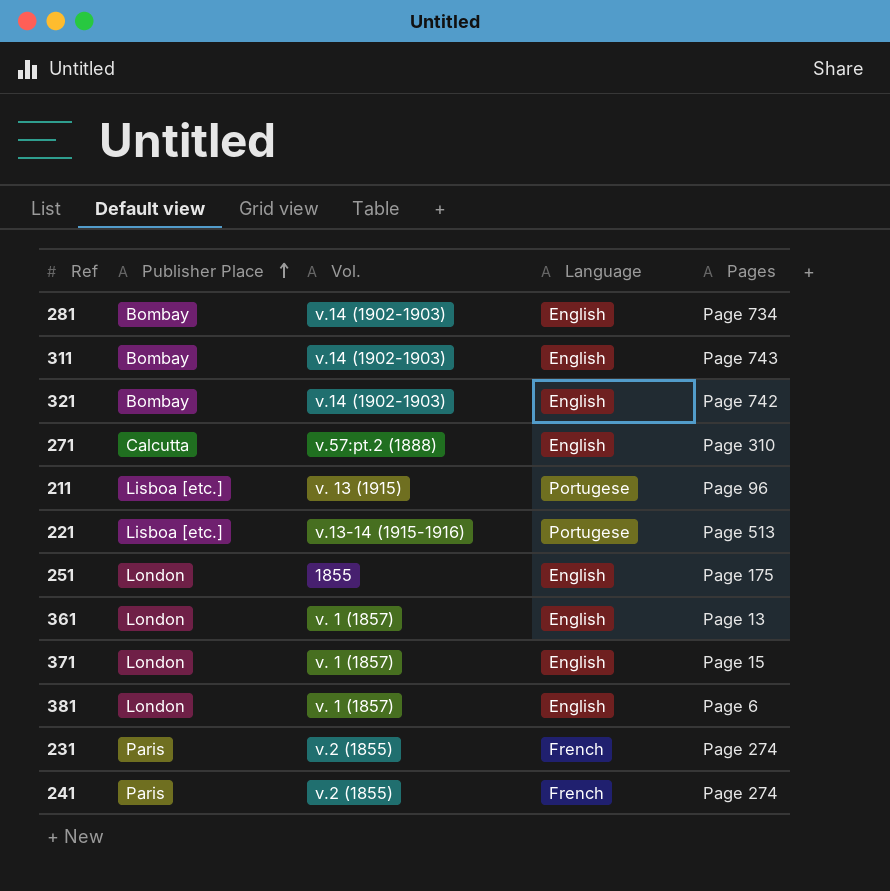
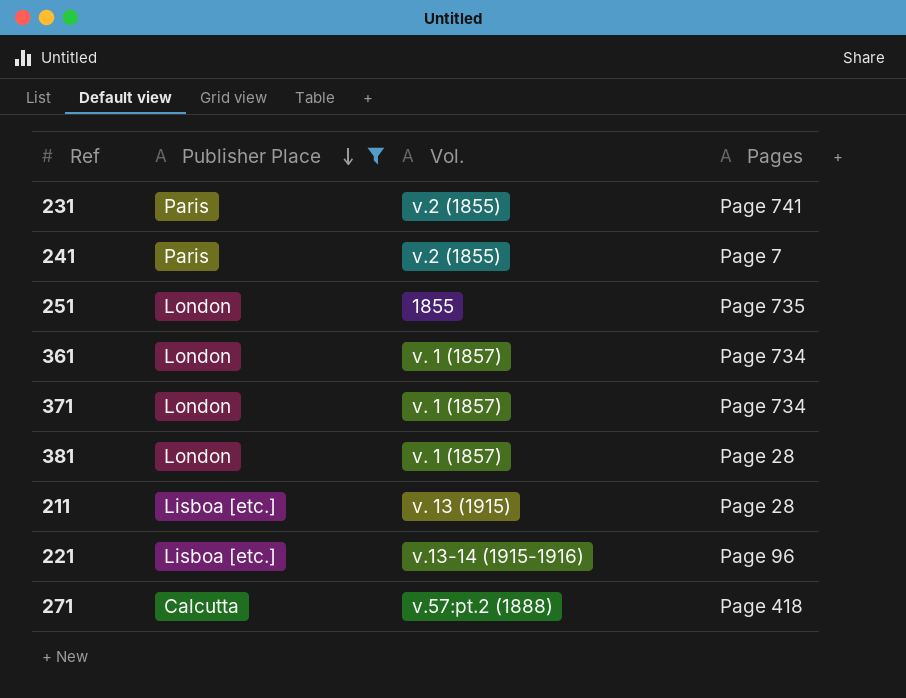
filter: none -> Publisher Place != Bombay
row order: Publisher Place ascending -> Publisher Place descending
column Language | position: 4 -> none
231 | Pages: Page 274 -> Page 741
241 | Pages: Page 274 -> Page 7
251 | Pages: Page 175 -> Page 735
361 | Pages: Page 13 -> Page 734
371 | Pages: Page 15 -> Page 734
381 | Pages: Page 6 -> Page 28
211 | Pages: Page 96 -> Page 28
221 | Pages: Page 513 -> Page 96
271 | Pages: Page 310 -> Page 418

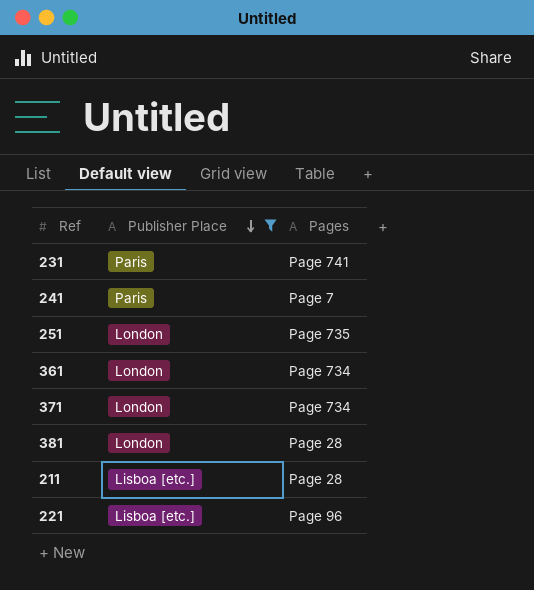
column Vol. | position: 3 -> none
row 271: Calcutta | v.57:pt.2 (1888) | Page 418 -> none

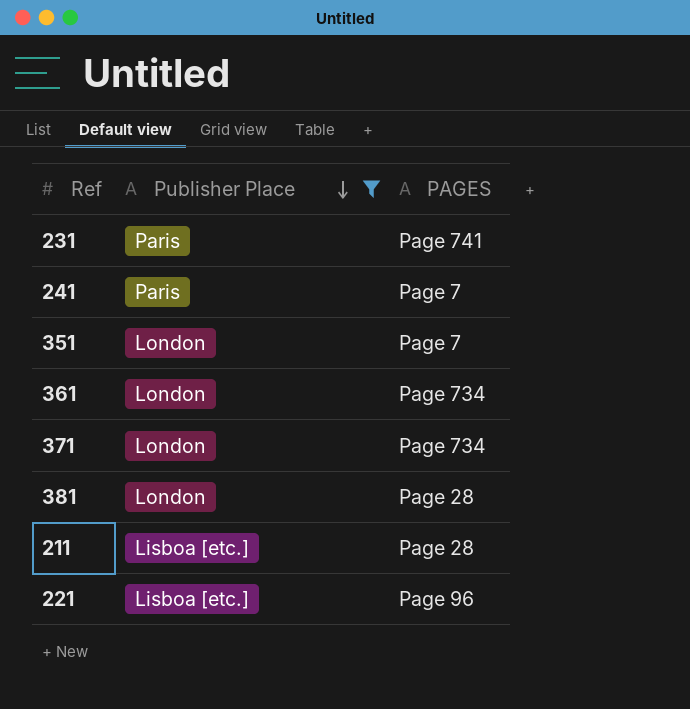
column name: Pages -> PAGES
row 251: London | Page 735 -> none
row 351: none -> London | Page 7

